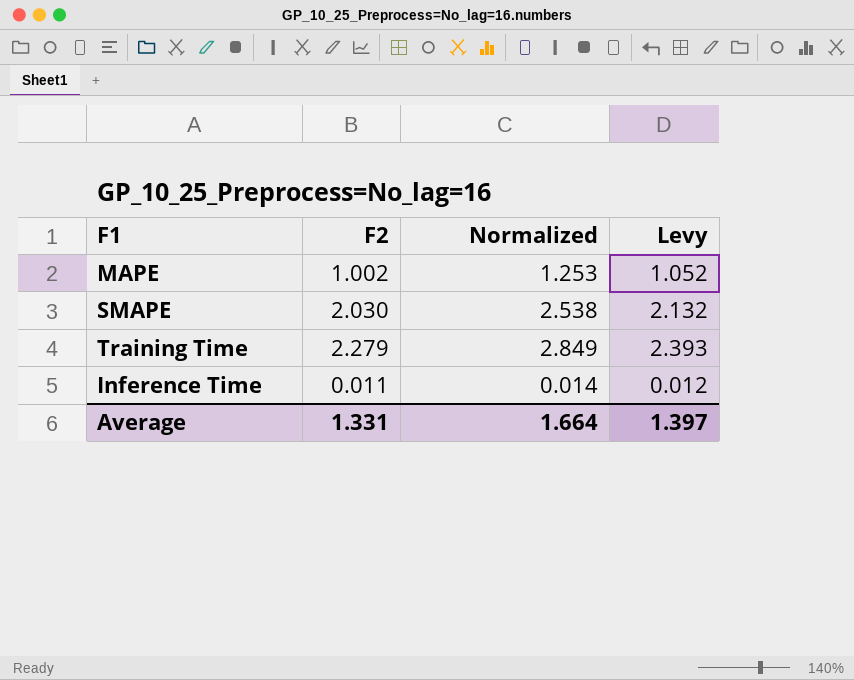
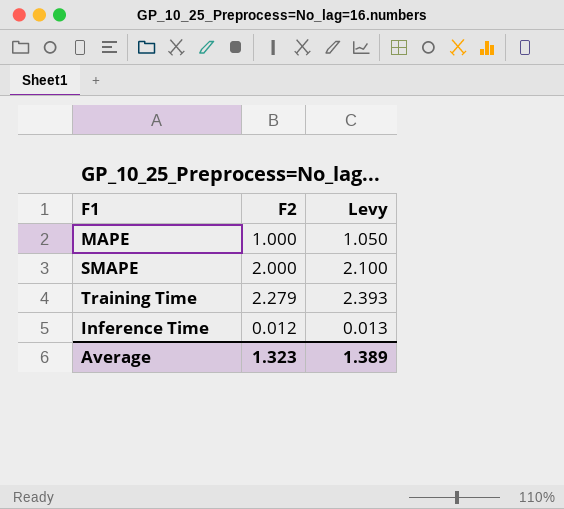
column Normalized | formula: [F2] * 1.25 -> none
MAPE | F2: 1.002 -> 1.000
MAPE | Levy: 1.052 -> 1.050
SMAPE | F2: 2.030 -> 2.000
SMAPE | Levy: 2.132 -> 2.100
Inference Time | F2: 0.011 -> 0.012
Inference Time | Levy: 0.012 -> 0.013
Average | F2: 1.331 -> 1.323
Average | Levy: 1.397 -> 1.389

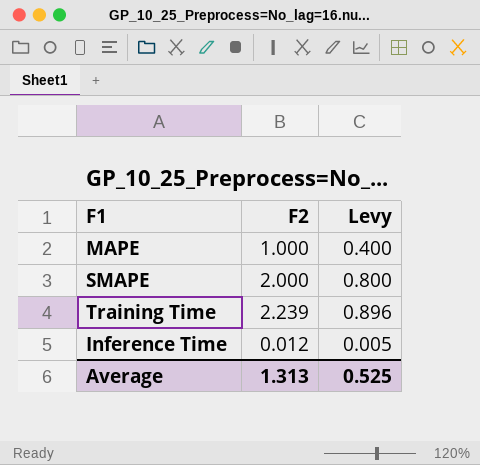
column Levy | formula: [F2] * 1.05 -> [F2] * 0.4
Training Time | F2: 2.279 -> 2.239
Average | F2: 1.323 -> 1.313
Average | Levy: 1.389 -> 0.525

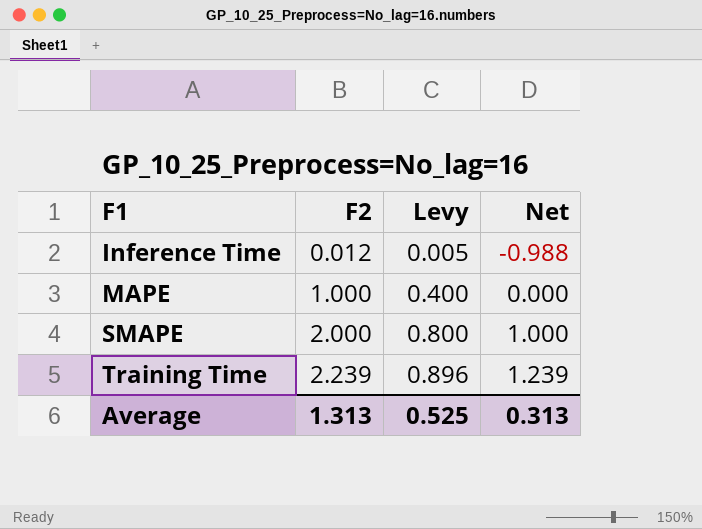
row order: none -> F1 ascending
column Net | formula: none -> [F2] - 1

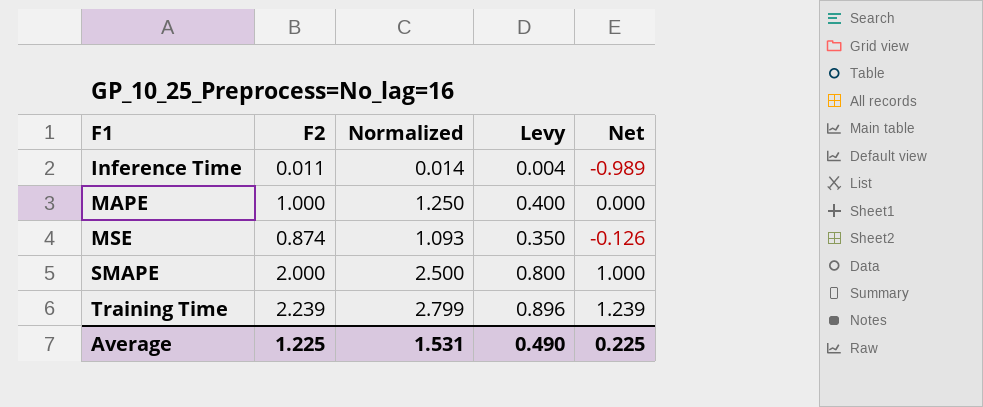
column Normalized | formula: none -> [F2] * 1.25
Inference Time | F2: 0.012 -> 0.011
Inference Time | Levy: 0.005 -> 0.004
Inference Time | Net: -0.988 -> -0.989
row MSE: none -> 0.874 | 1.093 | 0.350 | -0.126
Average | F2: 1.313 -> 1.225
Average | Levy: 0.525 -> 0.490
Average | Net: 0.313 -> 0.225

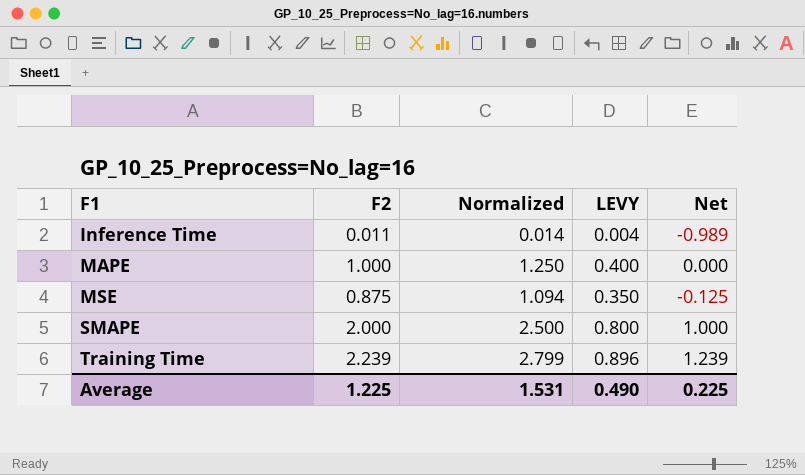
column name: Levy -> LEVY
MSE | F2: 0.874 -> 0.875
MSE | Normalized: 1.093 -> 1.094
MSE | Net: -0.126 -> -0.125

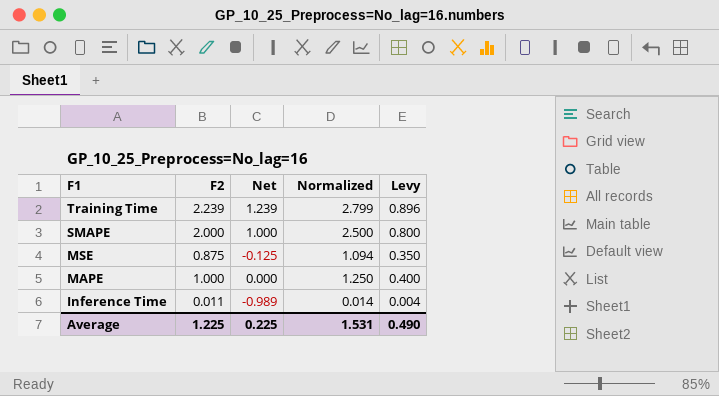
row order: F1 ascending -> F1 descending
column Net | position: 5 -> 3
column name: LEVY -> Levy

